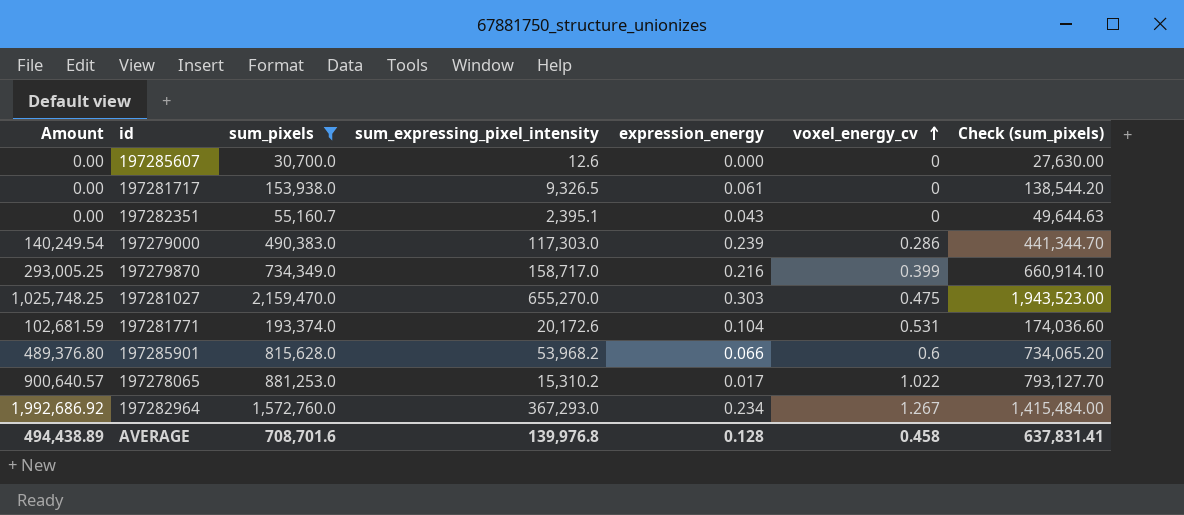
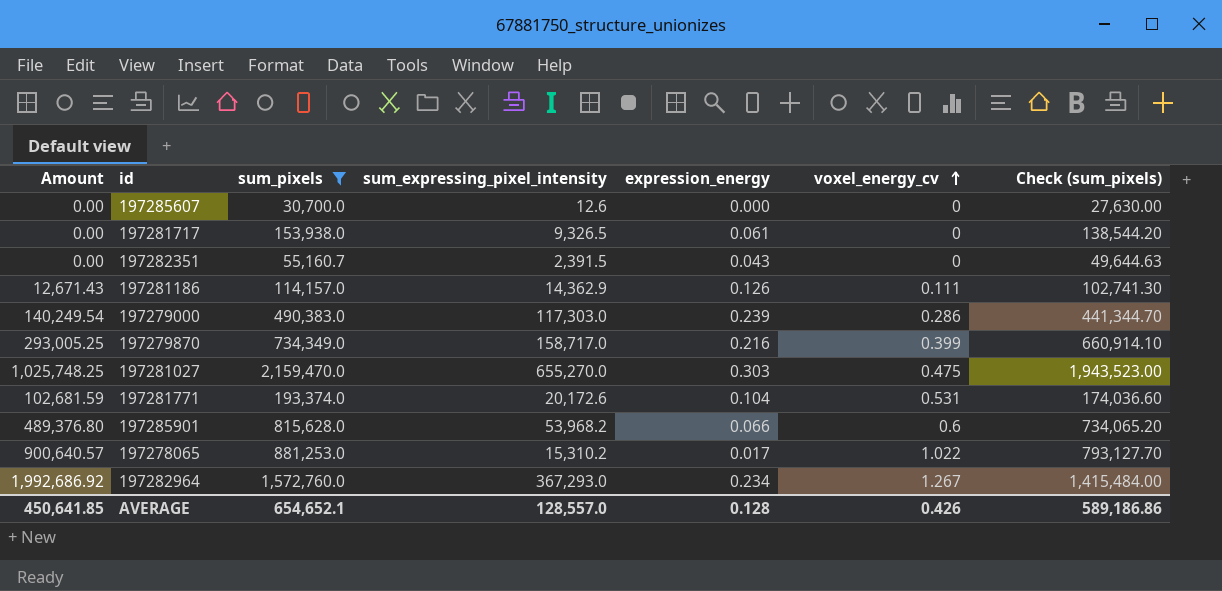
197282351 | sum_expressing_pixel_intensity: 2,395.1 -> 2,391.5
row 197281186: none -> 12,671.43 | 114,157.0 | 14,362.9 | 0.126 | 0.111 | 102,741.30
AVERAGE | Amount: 494,438.89 -> 450,641.85
AVERAGE | sum_pixels: 708,701.6 -> 654,652.1
AVERAGE | sum_expressing_pixel_intensity: 139,976.8 -> 128,557.0
AVERAGE | voxel_energy_cv: 0.458 -> 0.426
AVERAGE | Check (sum_pixels): 637,831.41 -> 589,186.86

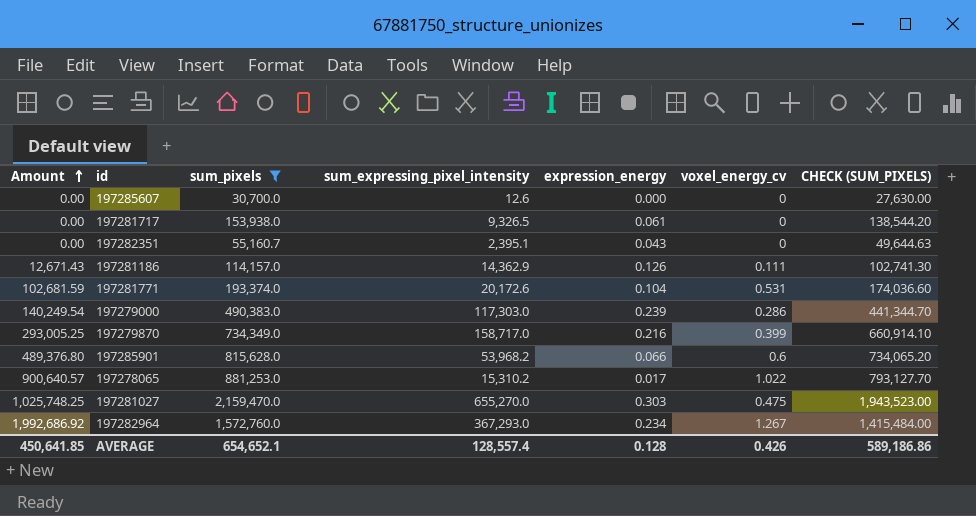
row order: voxel_energy_cv ascending -> Amount ascending
column name: Check (sum_pixels) -> CHECK (SUM_PIXELS)
197282351 | sum_expressing_pixel_intensity: 2,391.5 -> 2,395.1
AVERAGE | sum_expressing_pixel_intensity: 128,557.0 -> 128,557.4

